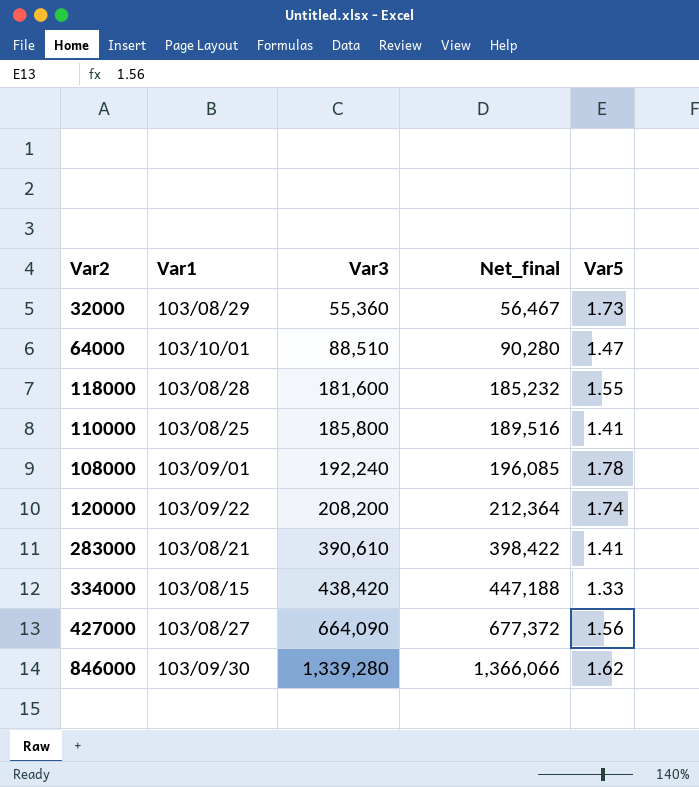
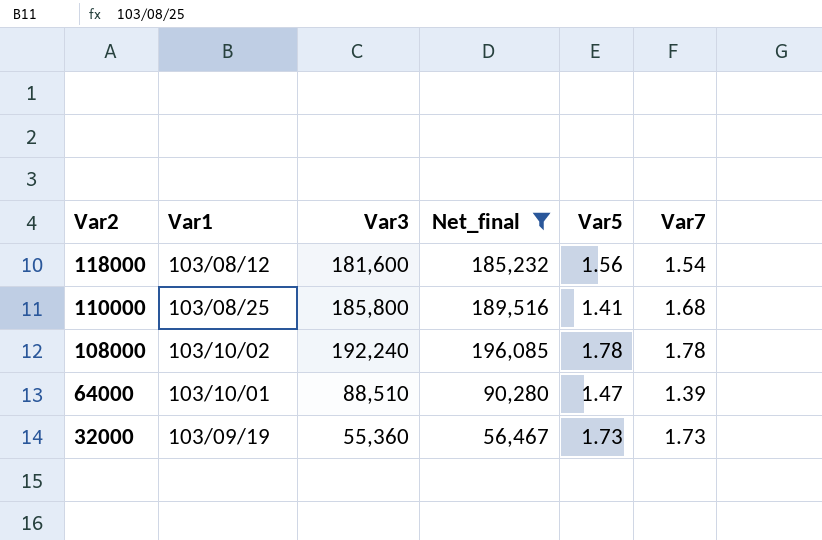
filter: none -> Net_final <= 196,085
row order: Var3 ascending -> Var2 descending
column Var7 | position: none -> 6
118000 | Var1: 103/08/28 -> 103/08/12
118000 | Var5: 1.55 -> 1.56
108000 | Var1: 103/09/01 -> 103/10/02
32000 | Var1: 103/08/29 -> 103/09/19

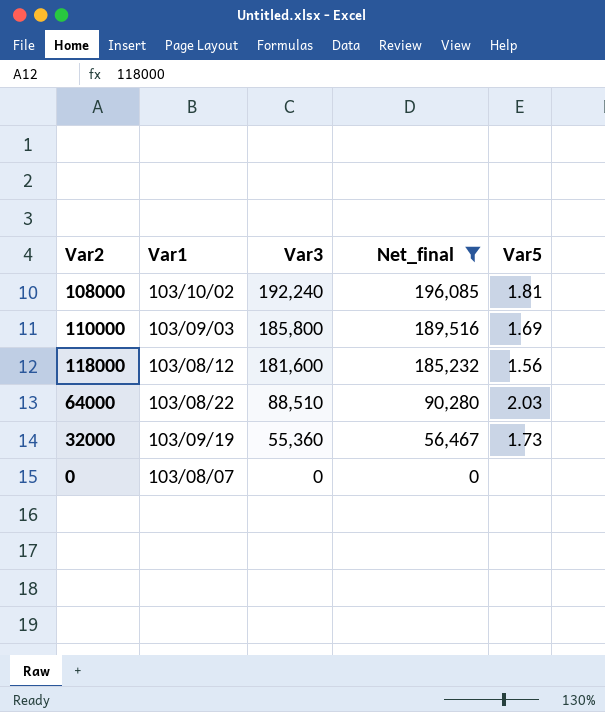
row order: Var2 descending -> Var3 descending
column Var7 | position: 6 -> none
108000 | Var5: 1.78 -> 1.81
110000 | Var1: 103/08/25 -> 103/09/03
110000 | Var5: 1.41 -> 1.69
64000 | Var1: 103/10/01 -> 103/08/22
64000 | Var5: 1.47 -> 2.03
row 0: none -> 103/08/07 | 0 | 0 | none

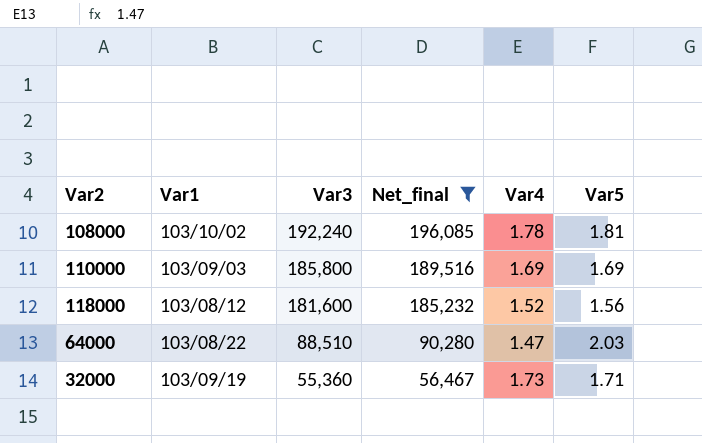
column Var4 | position: none -> 5
row 0: 103/08/07 | 0 | 0 | none -> none
32000 | Var5: 1.73 -> 1.71

